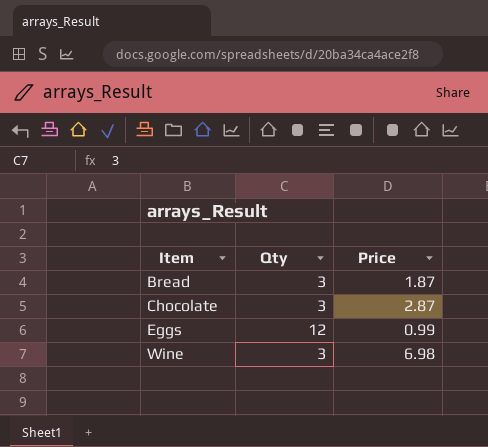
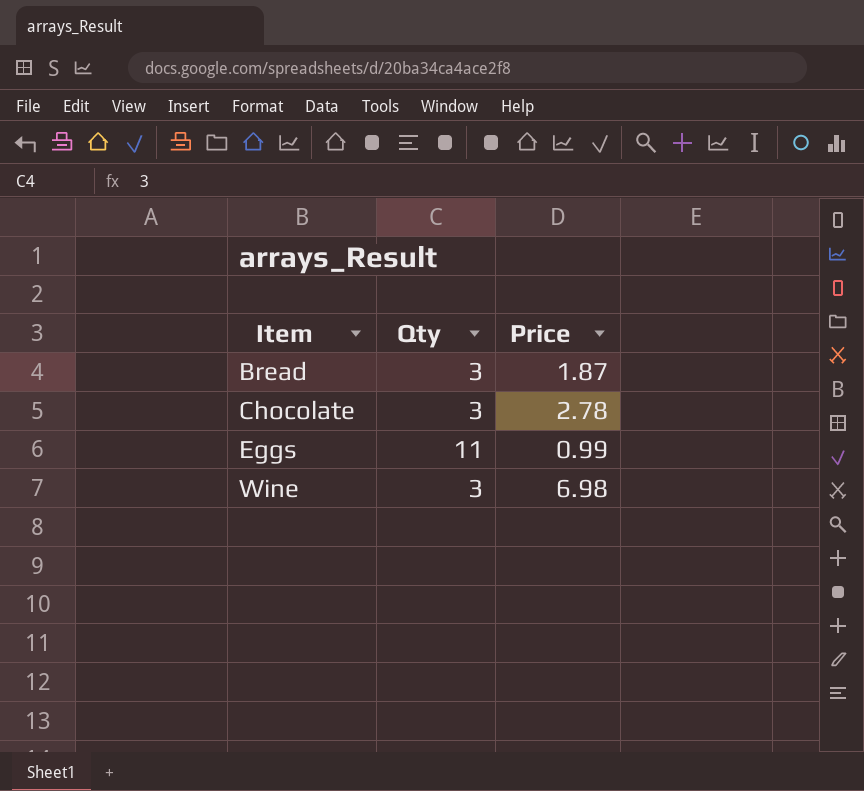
Chocolate | Price: 2.87 -> 2.78
Eggs | Qty: 12 -> 11

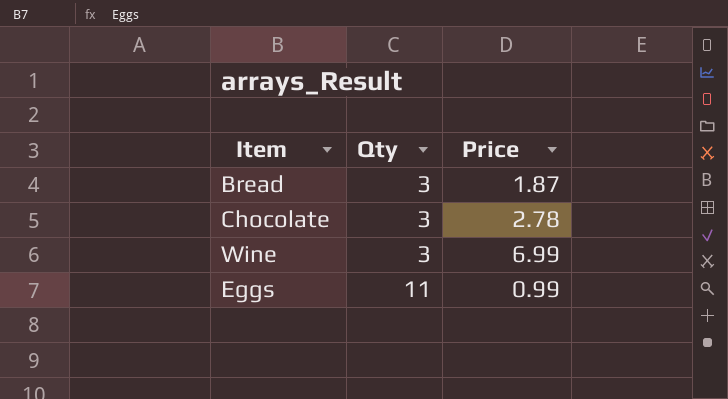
row order: Item ascending -> Qty ascending
Wine | Price: 6.98 -> 6.99

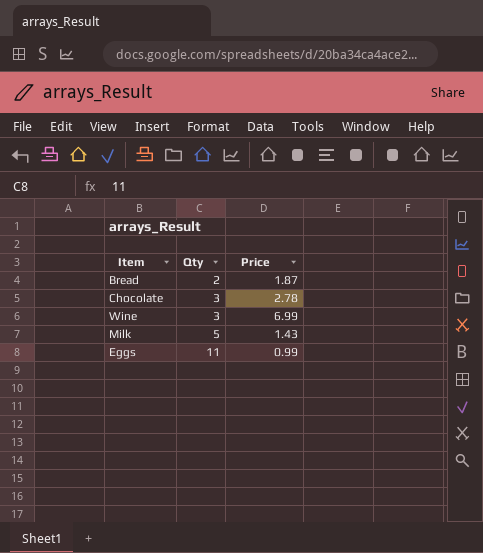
Bread | Qty: 3 -> 2
row Milk: none -> 5 | 1.43

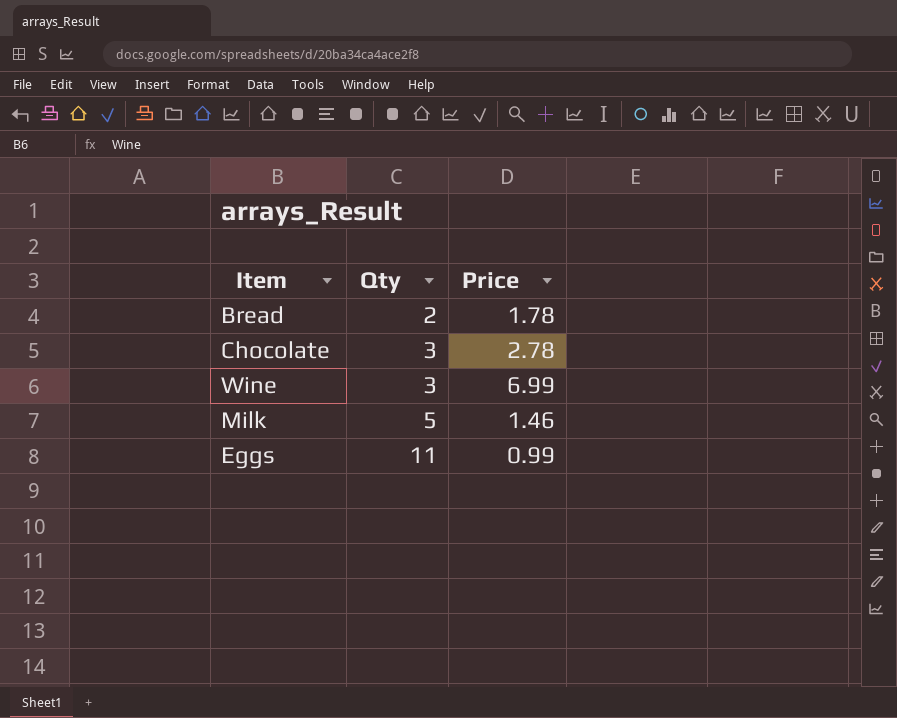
Bread | Price: 1.87 -> 1.78
Milk | Price: 1.43 -> 1.46

